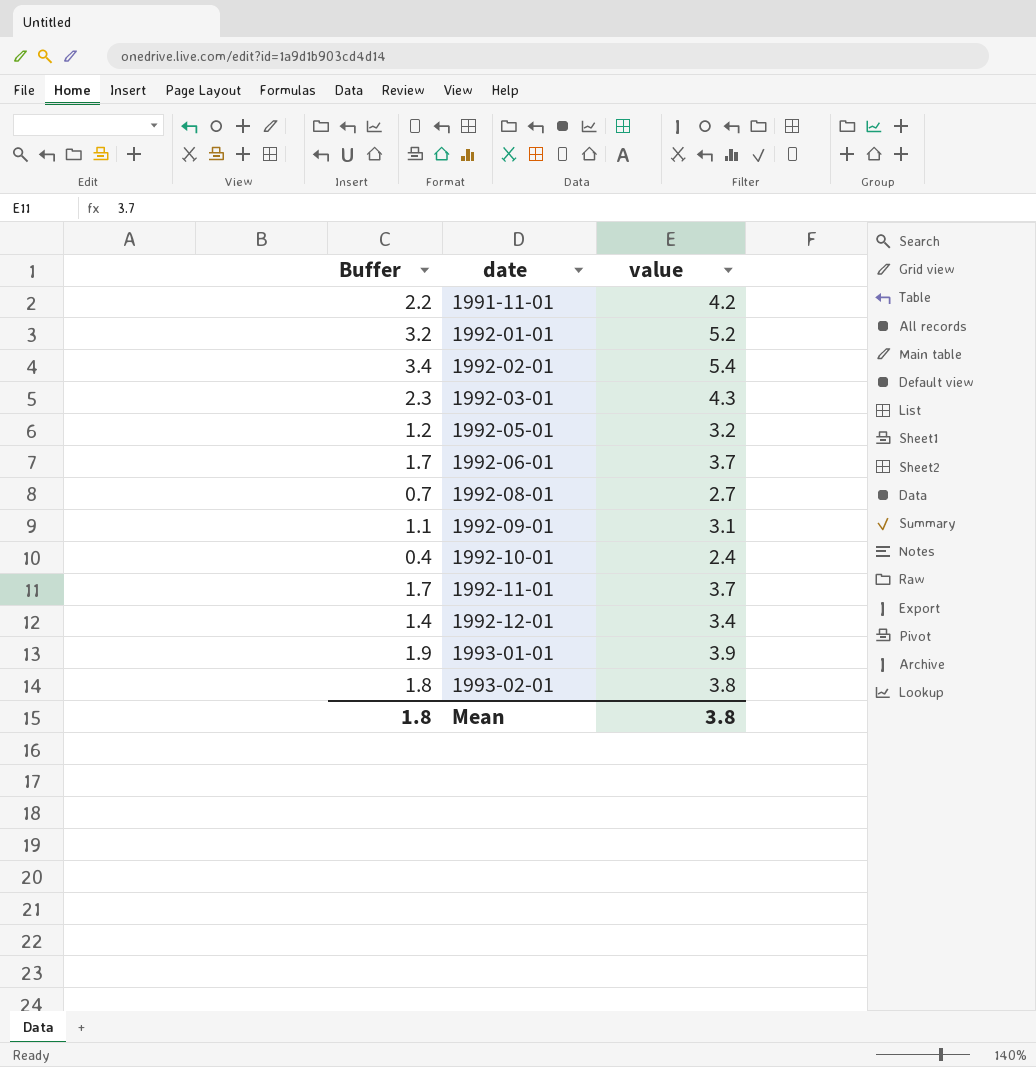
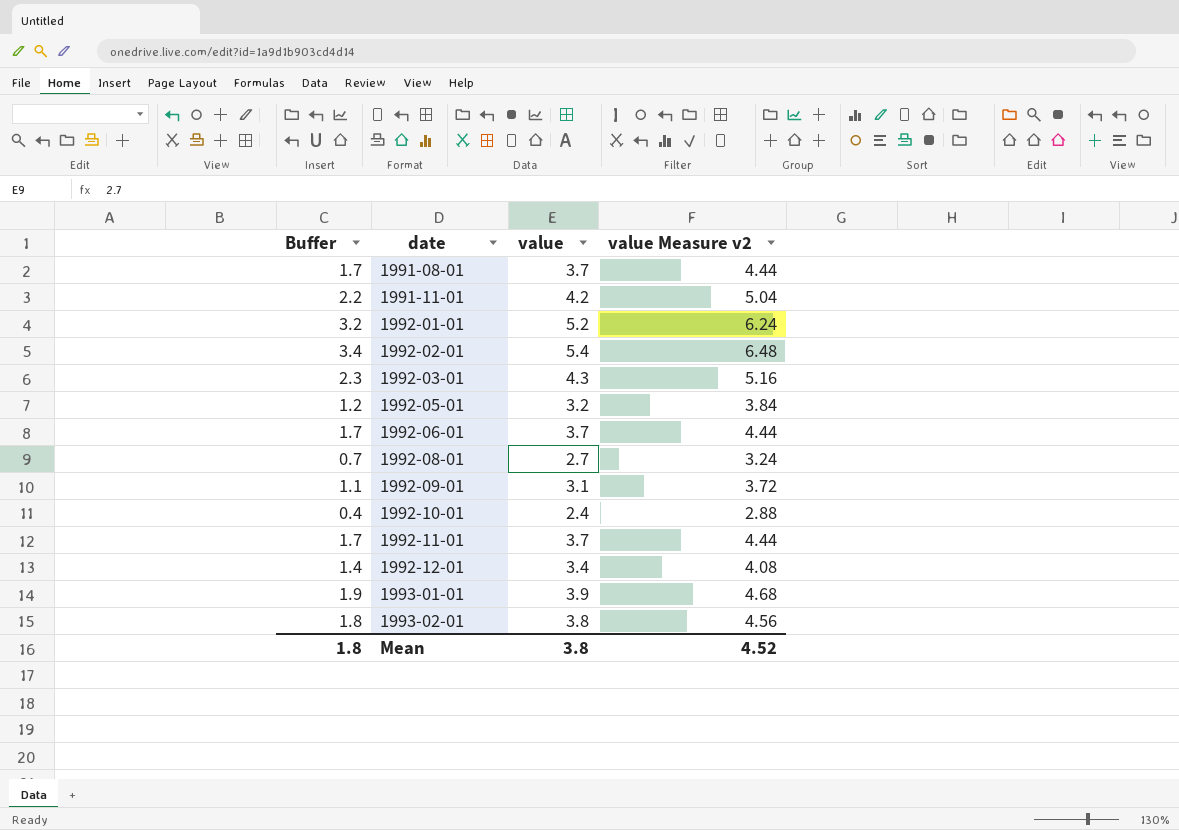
column value Measure v2 | formula: none -> [value] * 1.2
row 1991-08-01: none -> 1.7 | 3.7 | 4.44

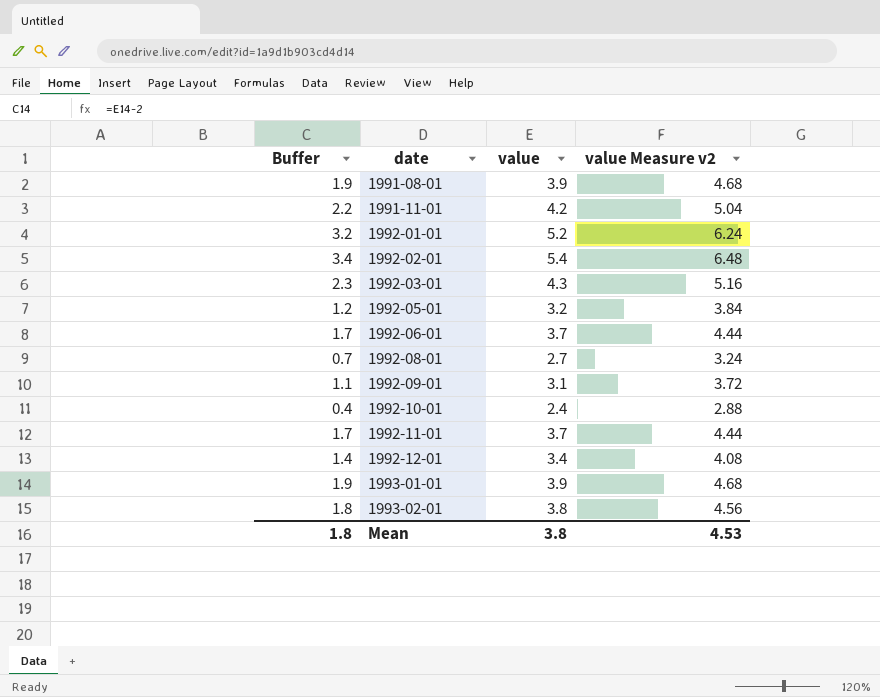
1991-08-01 | Buffer: 1.7 -> 1.9
1991-08-01 | value: 3.7 -> 3.9
1991-08-01 | value Measure v2: 4.44 -> 4.68
Mean | value Measure v2: 4.52 -> 4.53

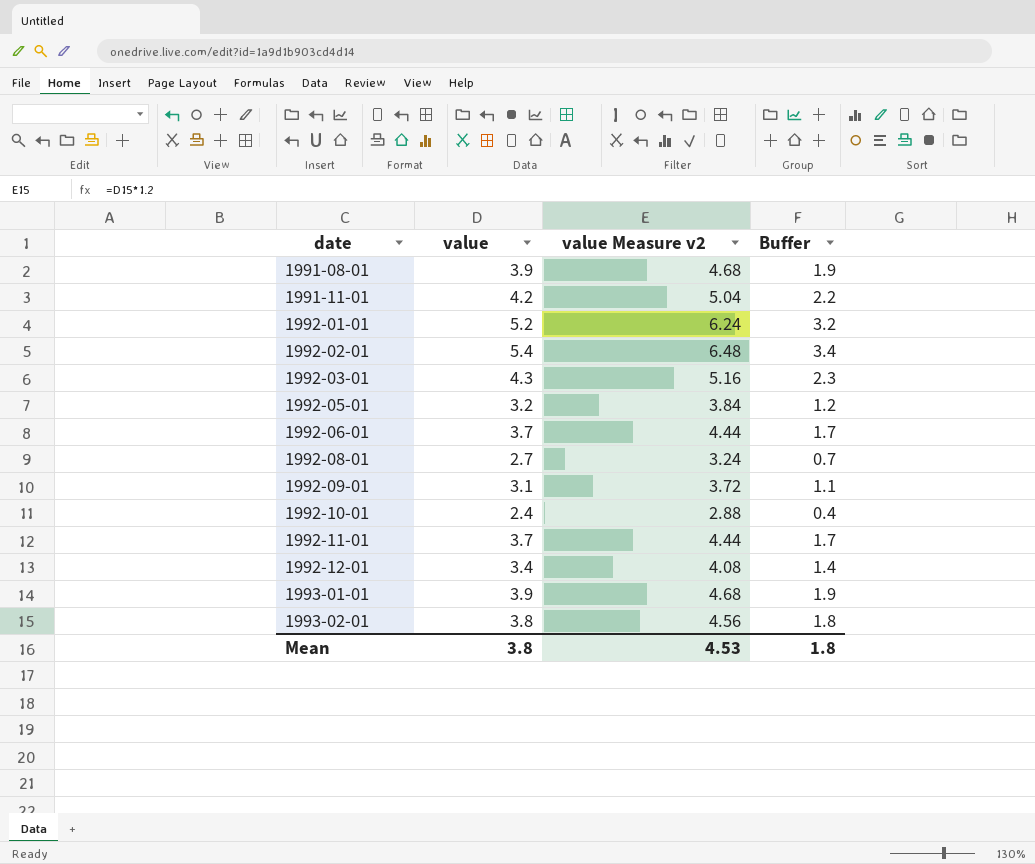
column Buffer | position: 1 -> 4

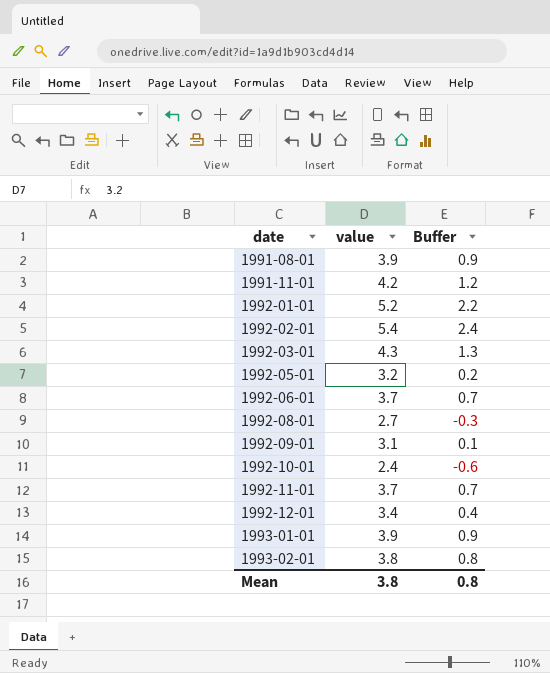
column value Measure v2 | formula: [value] * 1.2 -> none
column Buffer | formula: [value] - 2 -> [value] - 3
Mean | Buffer: 1.8 -> 0.8

